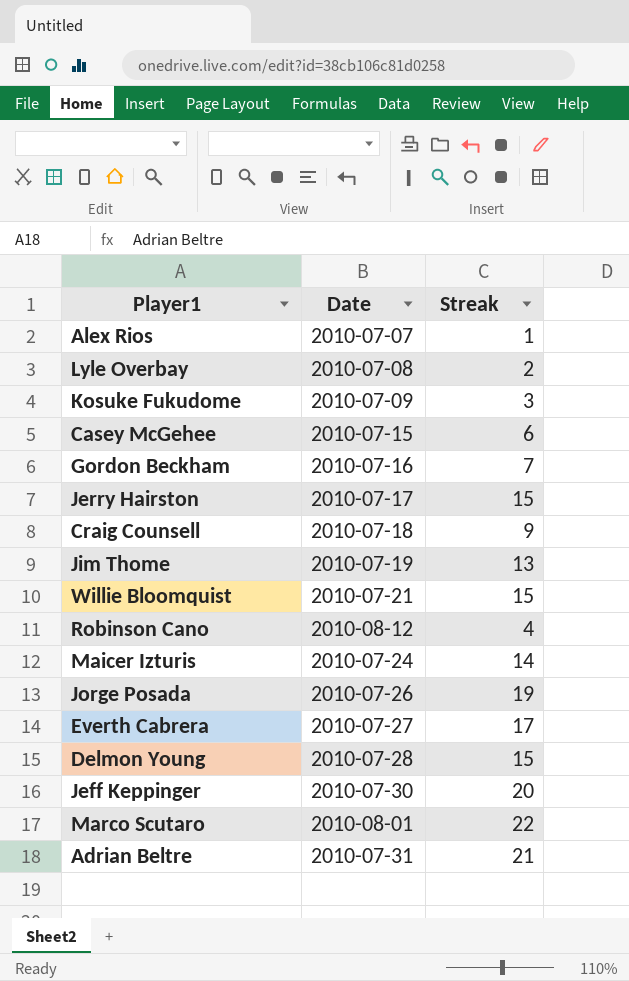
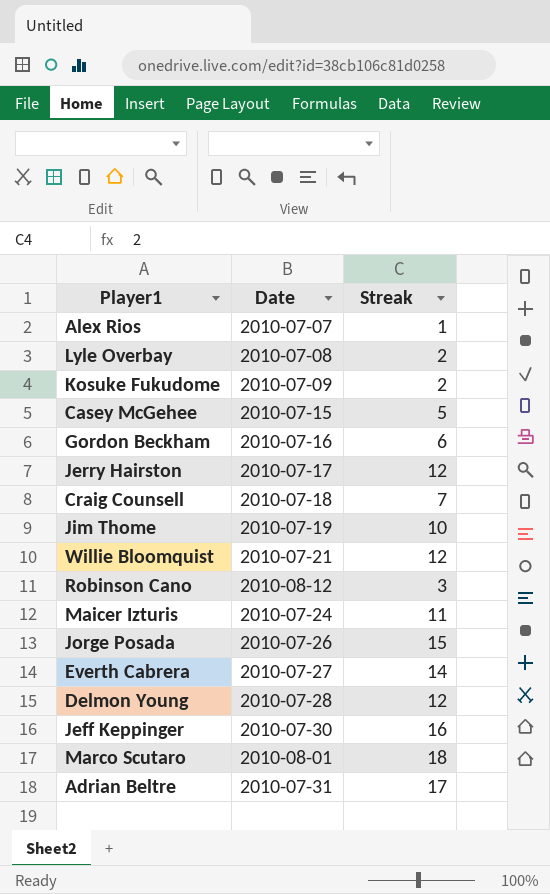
Kosuke Fukudome | Streak: 3 -> 2
Casey McGehee | Streak: 6 -> 5
Gordon Beckham | Streak: 7 -> 6
Jerry Hairston | Streak: 15 -> 12
Craig Counsell | Streak: 9 -> 7
Jim Thome | Streak: 13 -> 10
Willie Bloomquist | Streak: 15 -> 12
Robinson Cano | Streak: 4 -> 3
Maicer Izturis | Streak: 14 -> 11
Jorge Posada | Streak: 19 -> 15
Everth Cabrera | Streak: 17 -> 14
Delmon Young | Streak: 15 -> 12
Jeff Keppinger | Streak: 20 -> 16
Marco Scutaro | Streak: 22 -> 18
Adrian Beltre | Streak: 21 -> 17

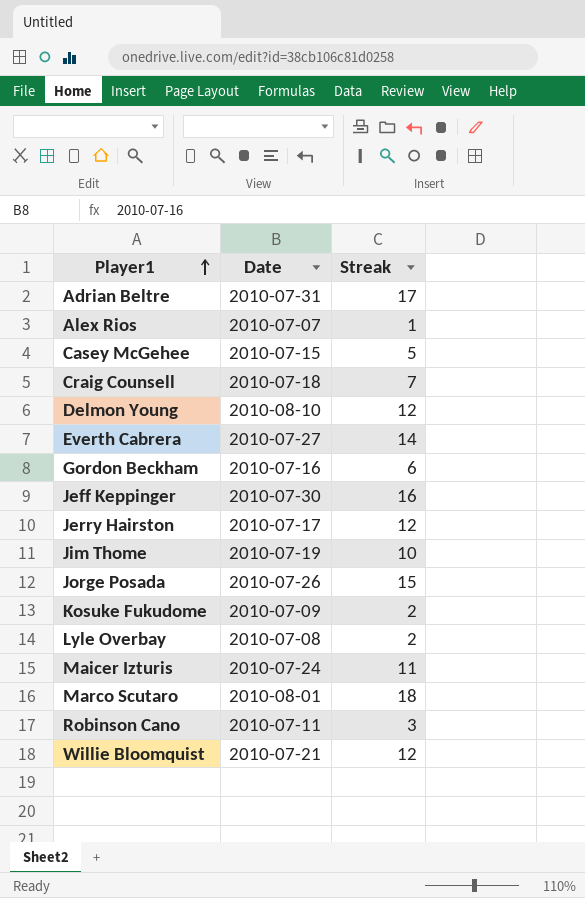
row order: none -> Player1 ascending
Delmon Young | Date: 2010-07-28 -> 2010-08-10
Robinson Cano | Date: 2010-08-12 -> 2010-07-11

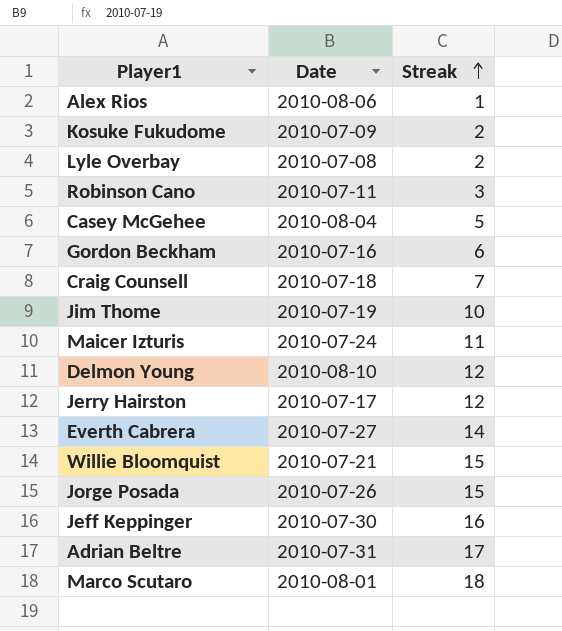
row order: Player1 ascending -> Streak ascending
Alex Rios | Date: 2010-07-07 -> 2010-08-06
Casey McGehee | Date: 2010-07-15 -> 2010-08-04
Willie Bloomquist | Streak: 12 -> 15

